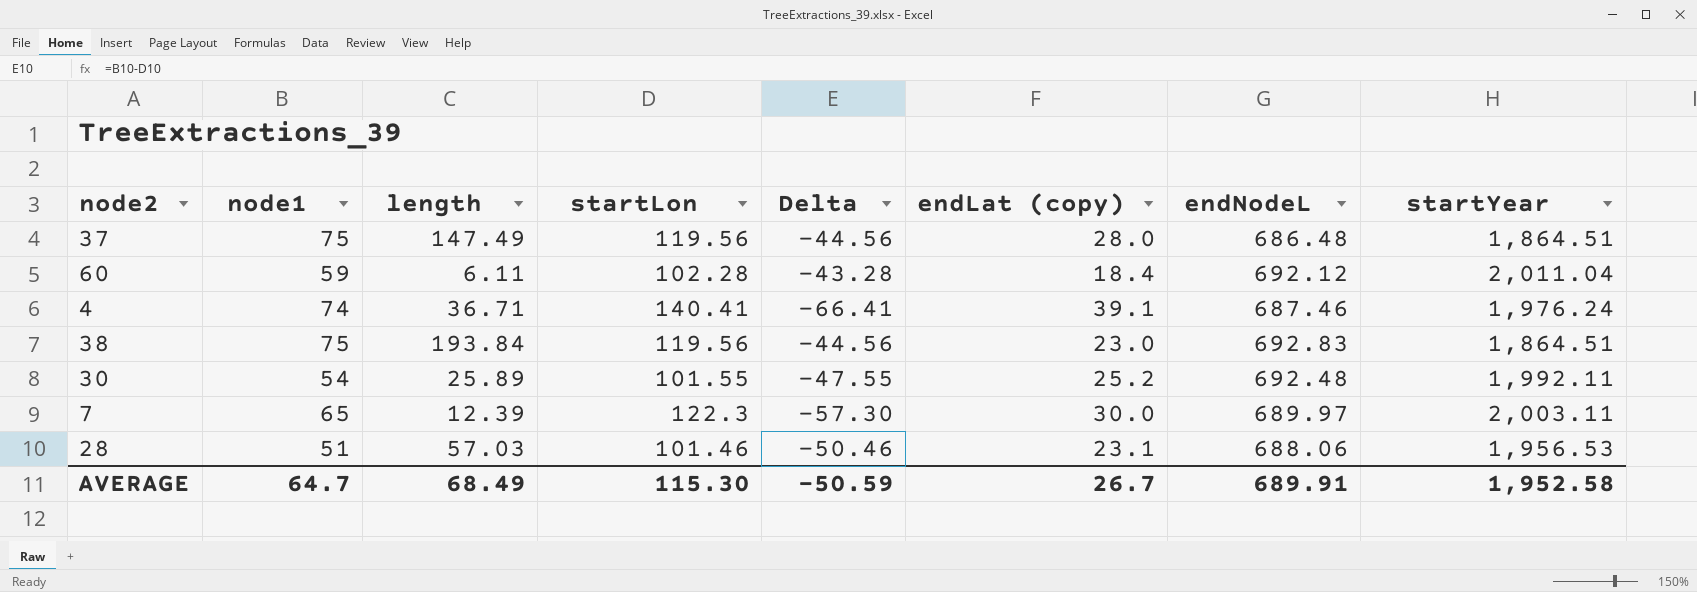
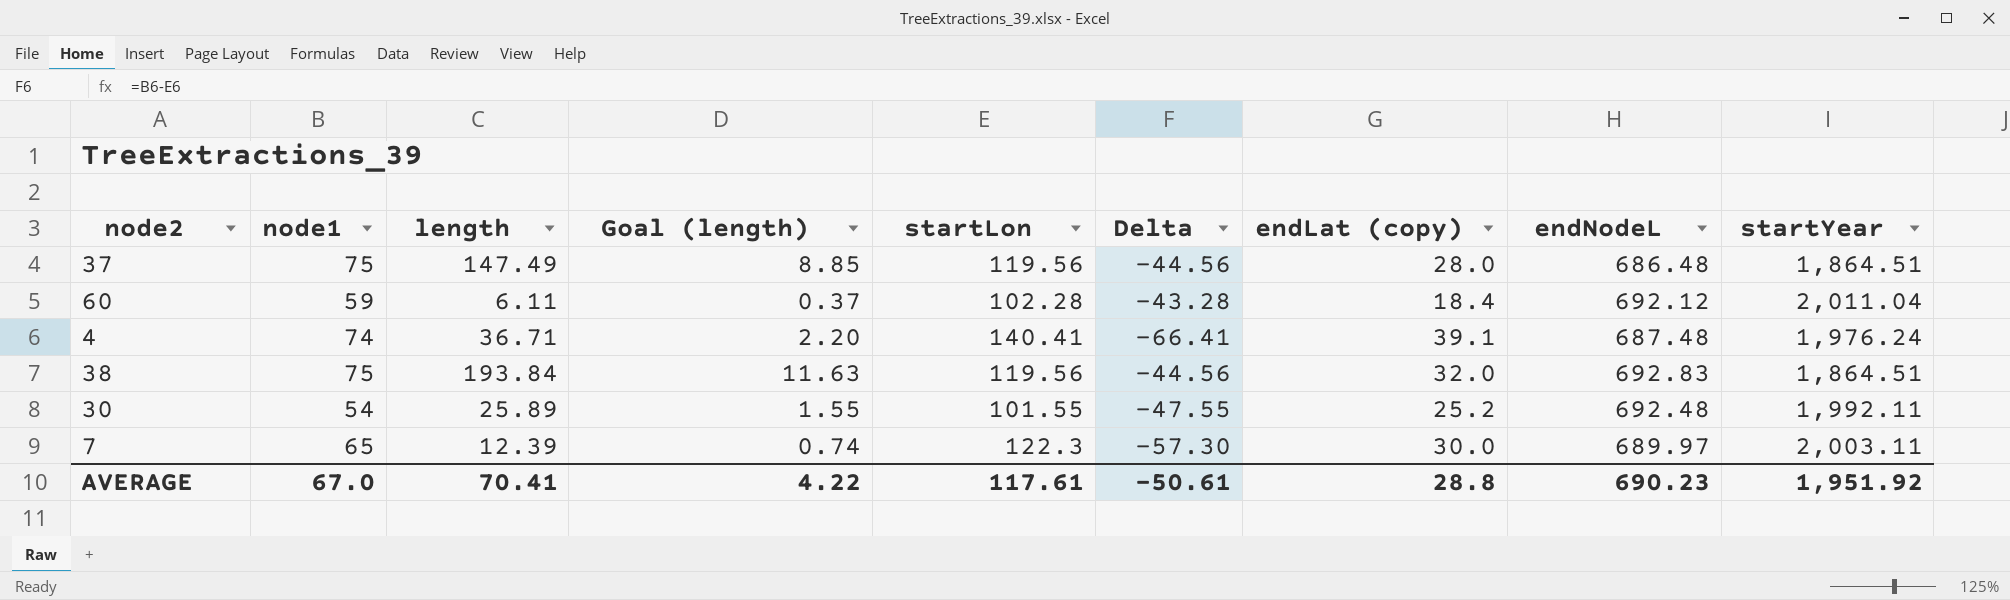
column Goal (length) | formula: none -> [length] * 0.06
row 28: 51 | 57.03 | 101.46 | -50.46 | 23.1 | 688.06 | 1,956.53 -> none
4 | endNodeL: 687.46 -> 687.48
38 | endLat (copy): 23.0 -> 32.0
AVERAGE | node1: 64.7 -> 67.0
AVERAGE | length: 68.49 -> 70.41
AVERAGE | startLon: 115.30 -> 117.61
AVERAGE | Delta: -50.59 -> -50.61
AVERAGE | endLat (copy): 26.7 -> 28.8
AVERAGE | endNodeL: 689.91 -> 690.23
AVERAGE | startYear: 1,952.58 -> 1,951.92

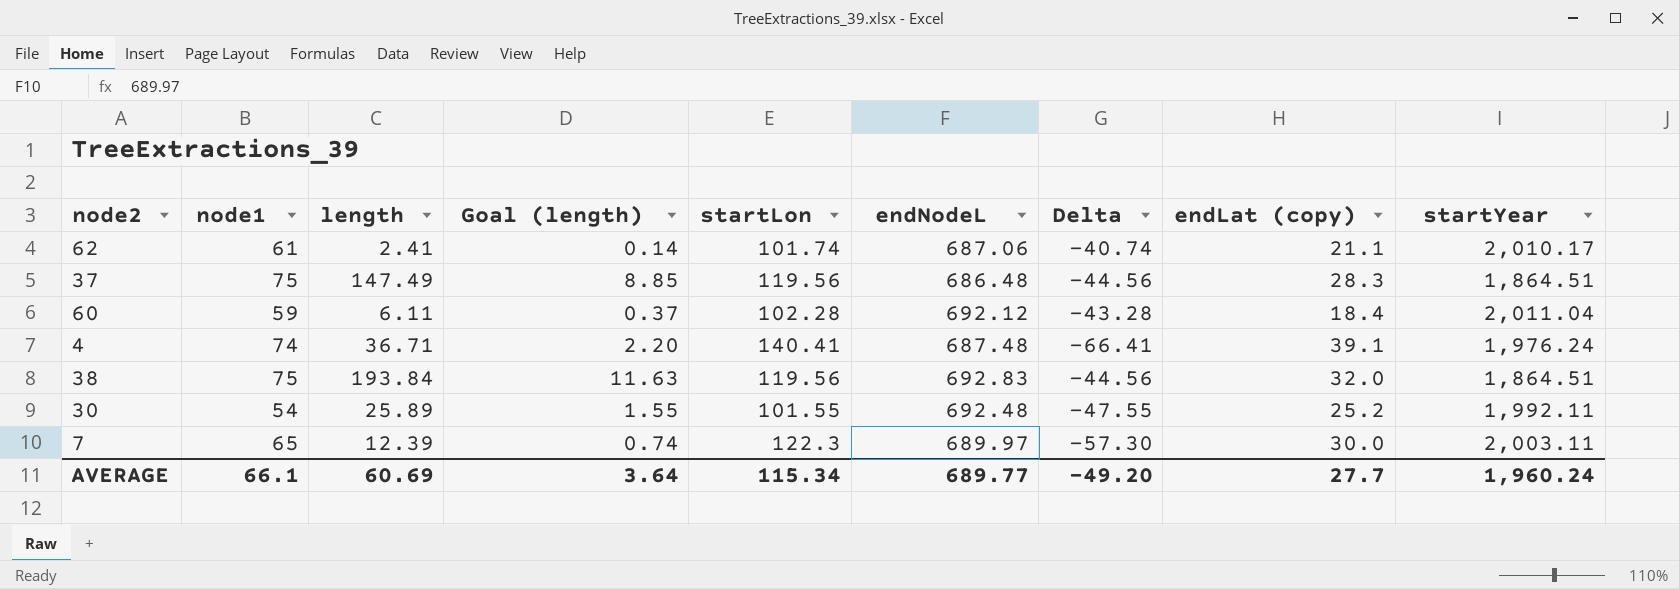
column endNodeL | position: 8 -> 6
row 62: none -> 61 | 2.41 | 0.14 | 101.74 | 687.06 | -40.74 | 21.1 | 2,010.17
37 | endLat (copy): 28.0 -> 28.3
AVERAGE | node1: 67.0 -> 66.1
AVERAGE | length: 70.41 -> 60.69
AVERAGE | Goal (length): 4.22 -> 3.64
AVERAGE | startLon: 117.61 -> 115.34
AVERAGE | endNodeL: 690.23 -> 689.77
AVERAGE | Delta: -50.61 -> -49.20
AVERAGE | endLat (copy): 28.8 -> 27.7
AVERAGE | startYear: 1,951.92 -> 1,960.24

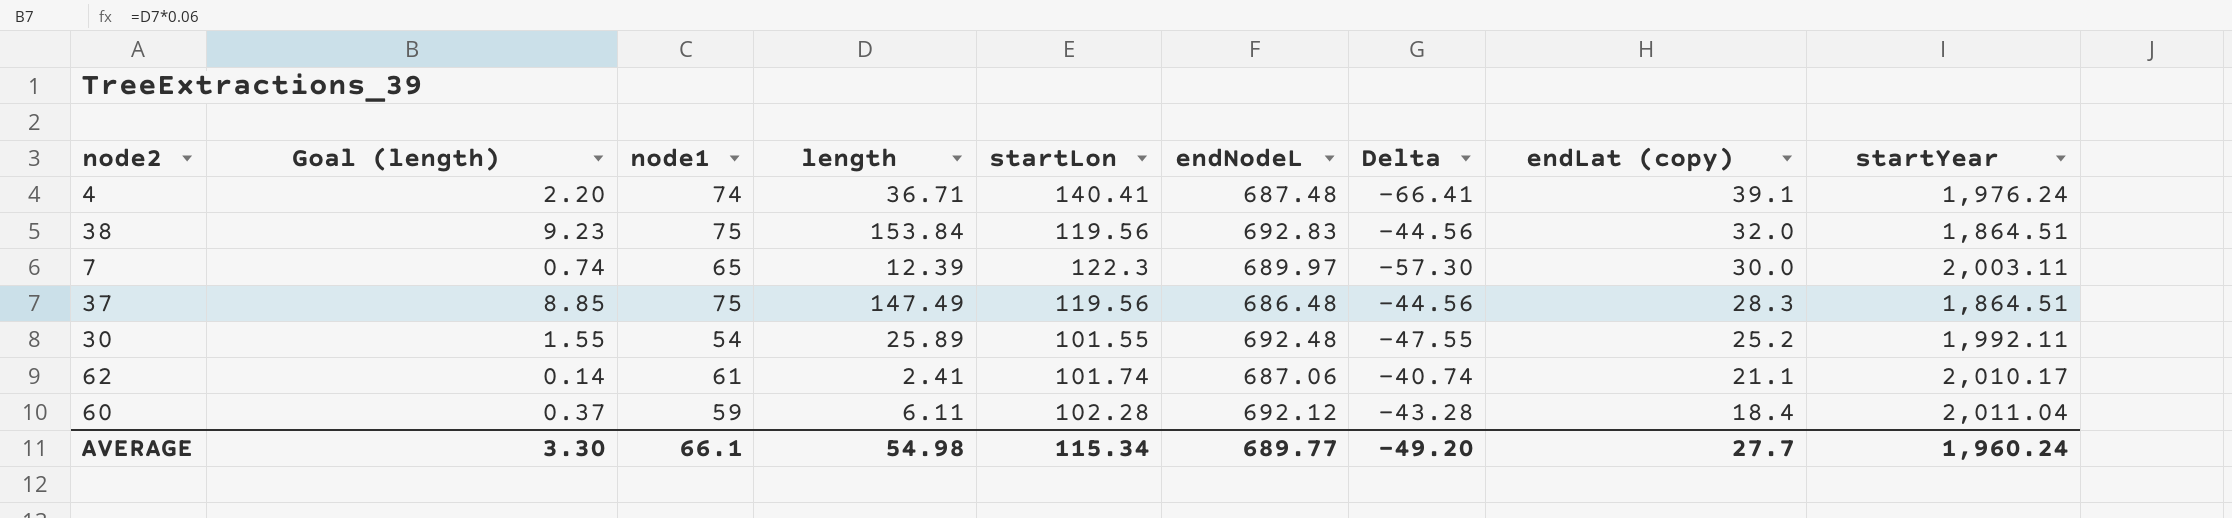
row order: none -> endLat (copy) descending
column Goal (length) | position: 4 -> 2
38 | Goal (length): 11.63 -> 9.23
38 | length: 193.84 -> 153.84
AVERAGE | Goal (length): 3.64 -> 3.30
AVERAGE | length: 60.69 -> 54.98

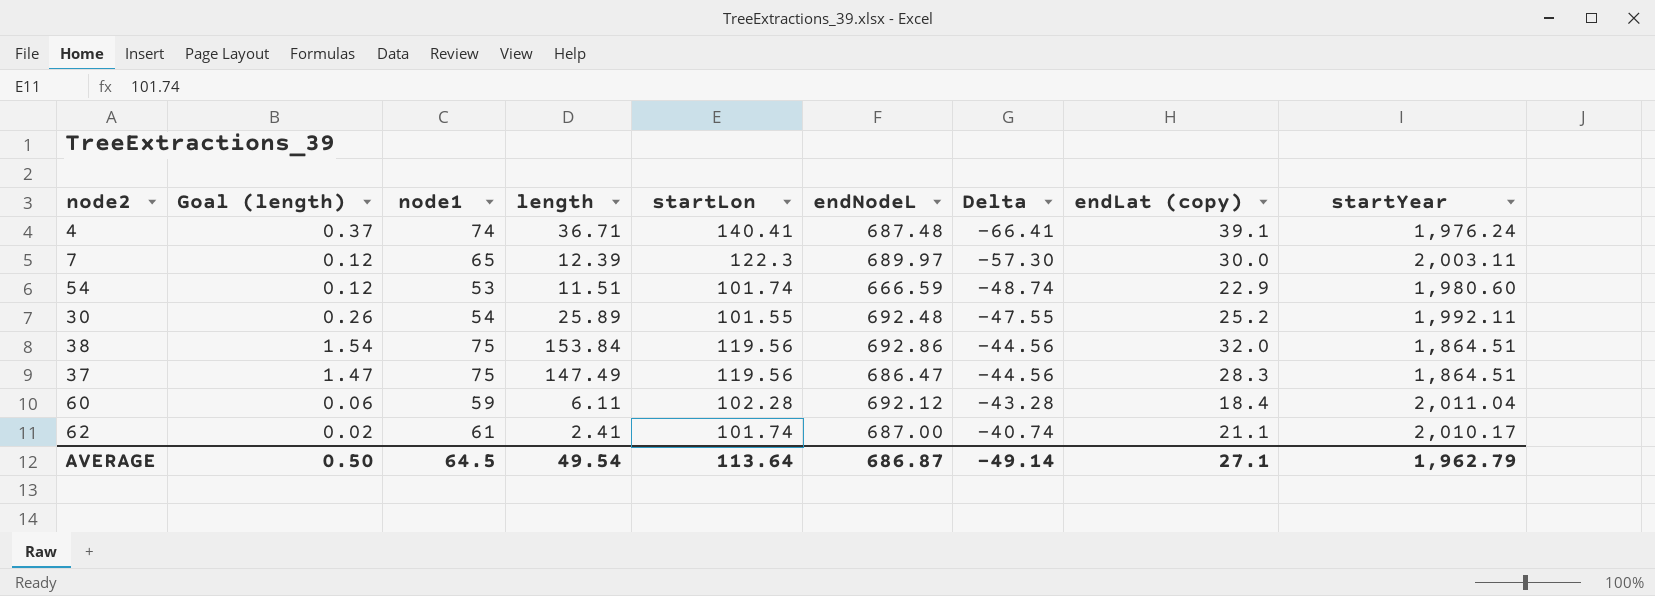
row order: endLat (copy) descending -> Delta ascending
column Goal (length) | formula: [length] * 0.06 -> [length] * 0.01
row 54: none -> 0.12 | 53 | 11.51 | 101.74 | 666.59 | -48.74 | 22.9 | 1,980.60
38 | endNodeL: 692.83 -> 692.86
37 | endNodeL: 686.48 -> 686.47
62 | endNodeL: 687.06 -> 687.00
AVERAGE | Goal (length): 3.30 -> 0.50
AVERAGE | node1: 66.1 -> 64.5
AVERAGE | length: 54.98 -> 49.54
AVERAGE | startLon: 115.34 -> 113.64
AVERAGE | endNodeL: 689.77 -> 686.87
AVERAGE | Delta: -49.20 -> -49.14
AVERAGE | endLat (copy): 27.7 -> 27.1
AVERAGE | startYear: 1,960.24 -> 1,962.79

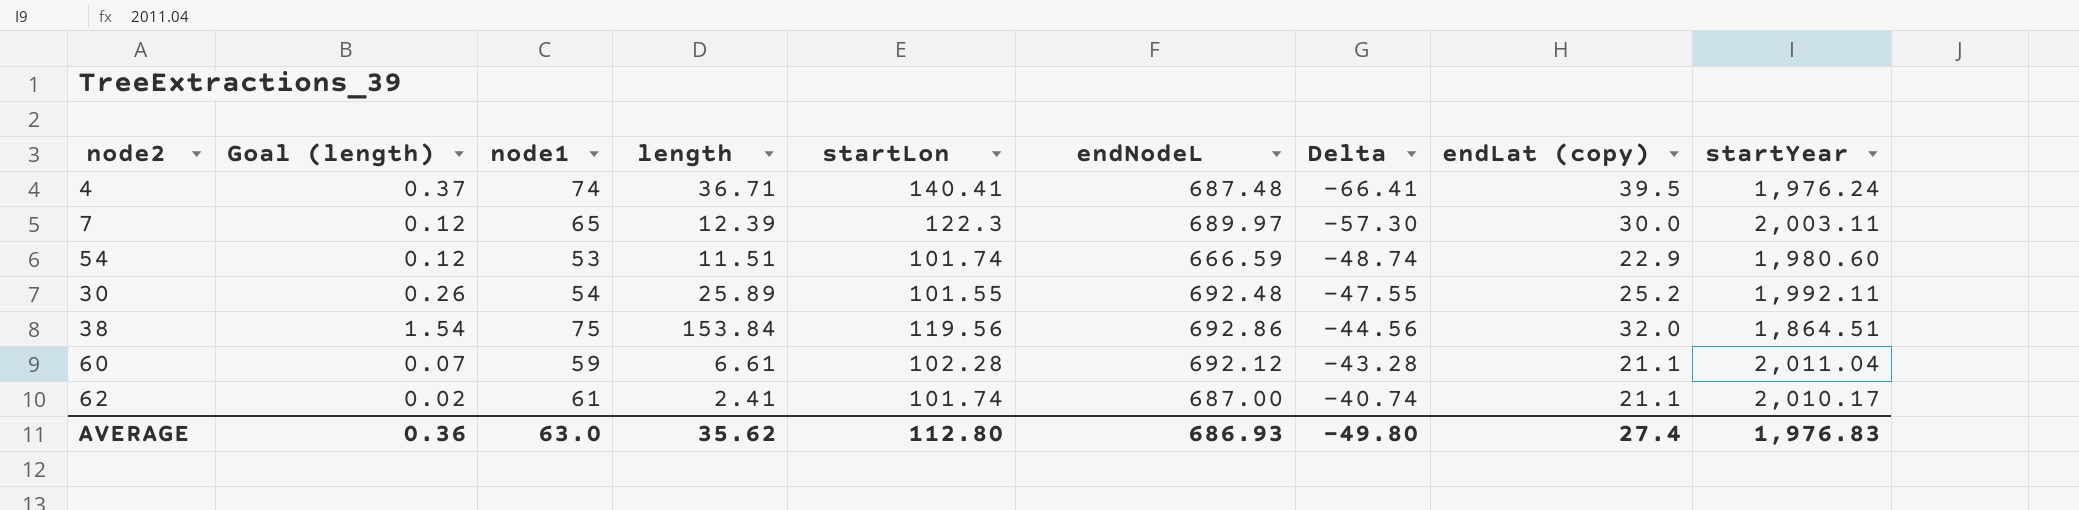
row 37: 1.47 | 75 | 147.49 | 119.56 | 686.47 | -44.56 | 28.3 | 1,864.51 -> none
4 | endLat (copy): 39.1 -> 39.5
60 | Goal (length): 0.06 -> 0.07
60 | length: 6.11 -> 6.61
60 | endLat (copy): 18.4 -> 21.1
AVERAGE | Goal (length): 0.50 -> 0.36
AVERAGE | node1: 64.5 -> 63.0
AVERAGE | length: 49.54 -> 35.62
AVERAGE | startLon: 113.64 -> 112.80
AVERAGE | endNodeL: 686.87 -> 686.93
AVERAGE | Delta: -49.14 -> -49.80
AVERAGE | endLat (copy): 27.1 -> 27.4
AVERAGE | startYear: 1,962.79 -> 1,976.83

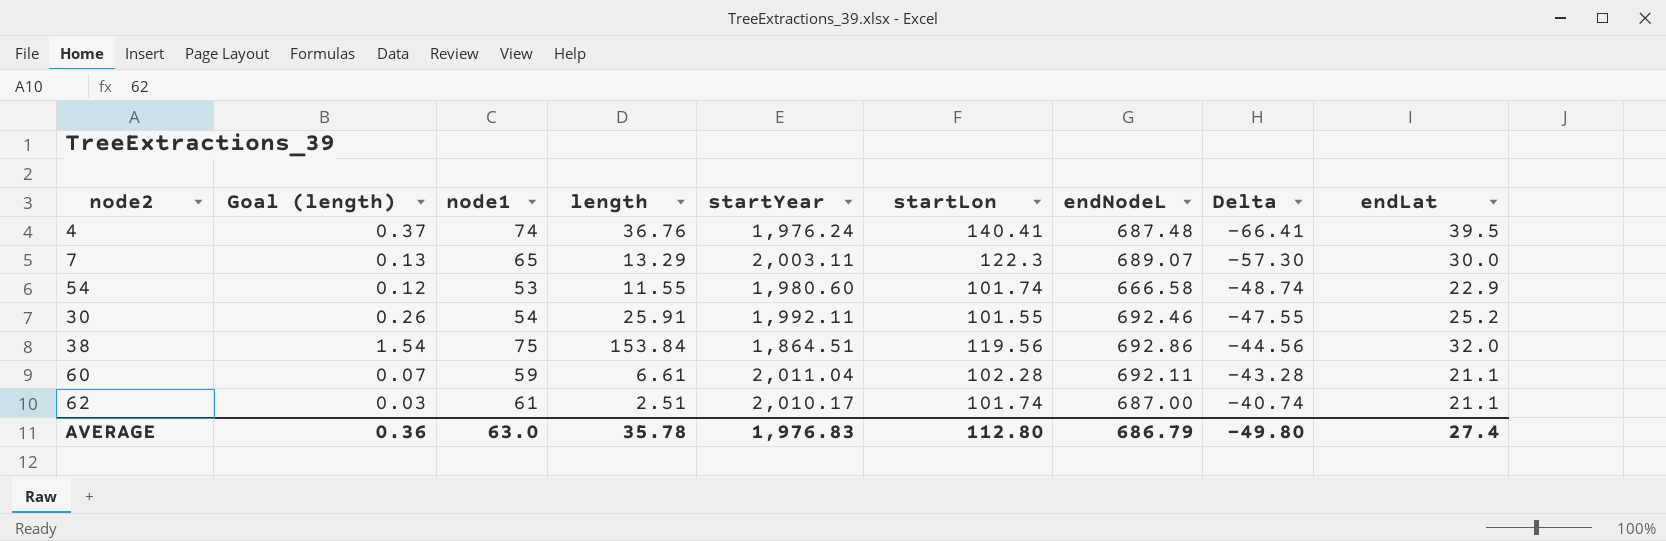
column startYear | position: 9 -> 5
column name: endLat (copy) -> endLat
4 | length: 36.71 -> 36.76
7 | Goal (length): 0.12 -> 0.13
7 | length: 12.39 -> 13.29
7 | endNodeL: 689.97 -> 689.07
54 | length: 11.51 -> 11.55
54 | endNodeL: 666.59 -> 666.58
30 | length: 25.89 -> 25.91
30 | endNodeL: 692.48 -> 692.46
60 | endNodeL: 692.12 -> 692.11
62 | Goal (length): 0.02 -> 0.03
62 | length: 2.41 -> 2.51
AVERAGE | length: 35.62 -> 35.78
AVERAGE | endNodeL: 686.93 -> 686.79

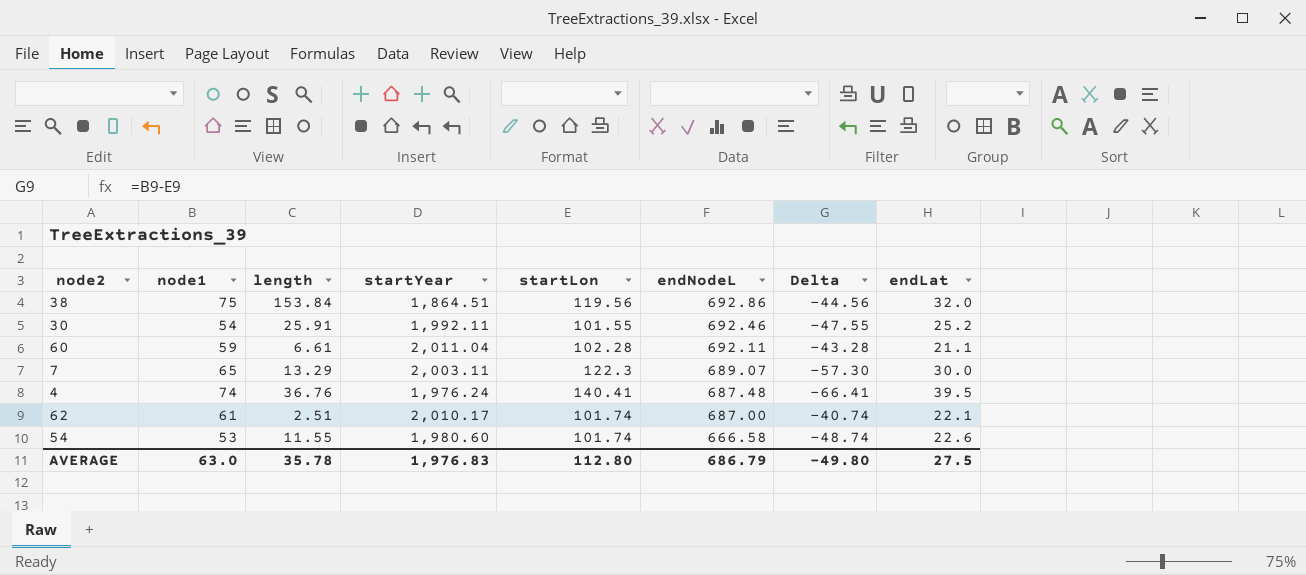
row order: Delta ascending -> endNodeL descending
column Goal (length) | formula: [length] * 0.01 -> none
62 | endLat: 21.1 -> 22.1
54 | endLat: 22.9 -> 22.6
AVERAGE | endLat: 27.4 -> 27.5

